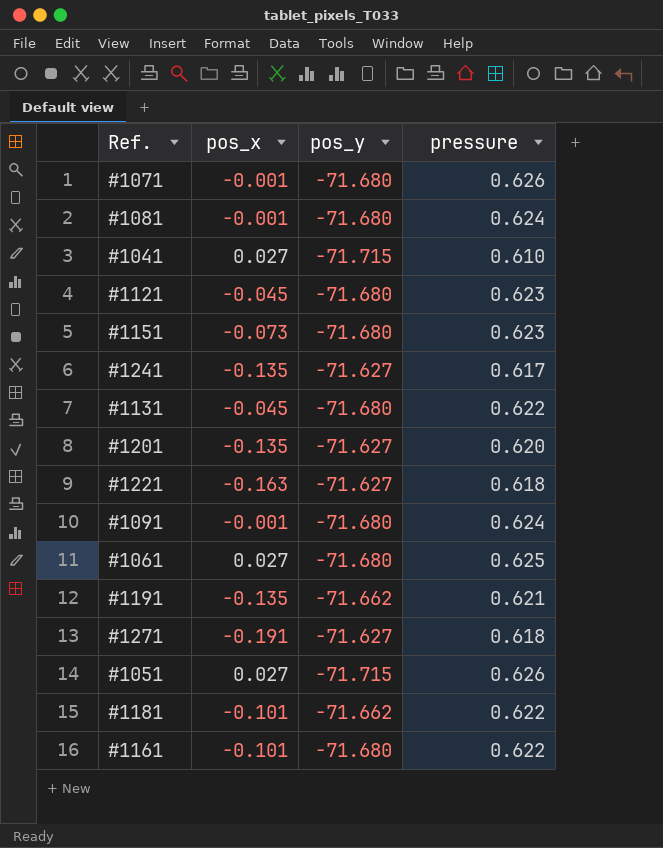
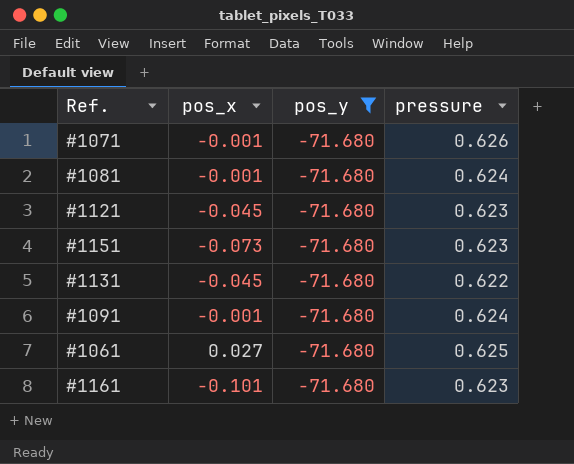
filter: none -> pos_y = -71.680
#1161 | pressure: 0.622 -> 0.623

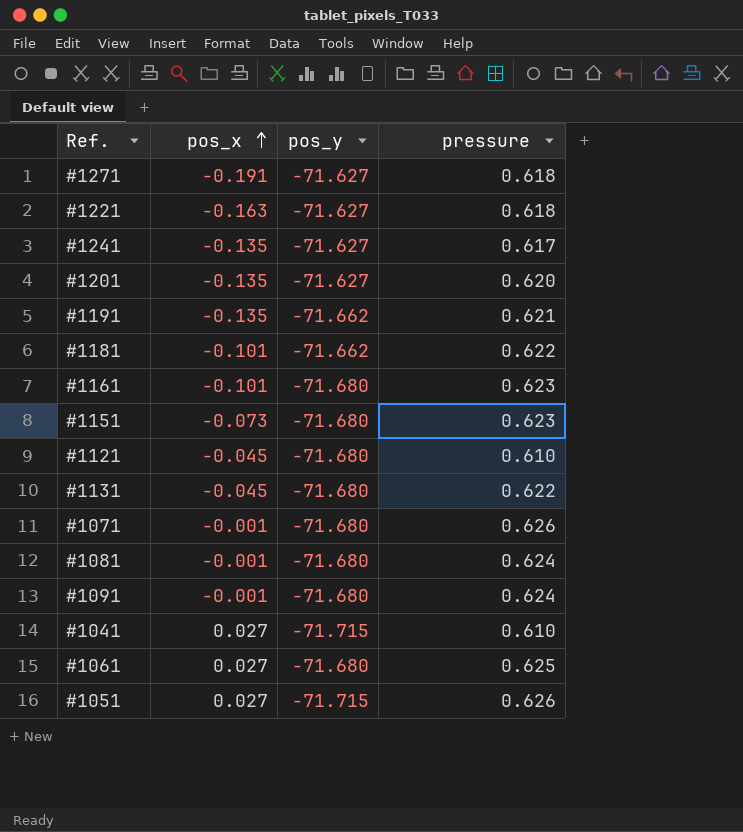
filter: pos_y = -71.680 -> none
row order: none -> pos_x ascending
#1121 | pressure: 0.623 -> 0.610

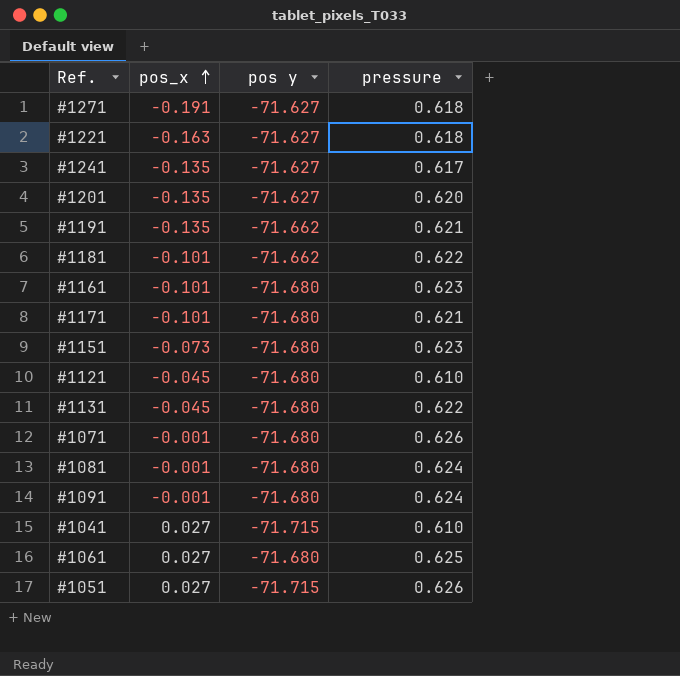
column name: pos_y -> pos y
row #1171: none -> -0.101 | -71.680 | 0.621

